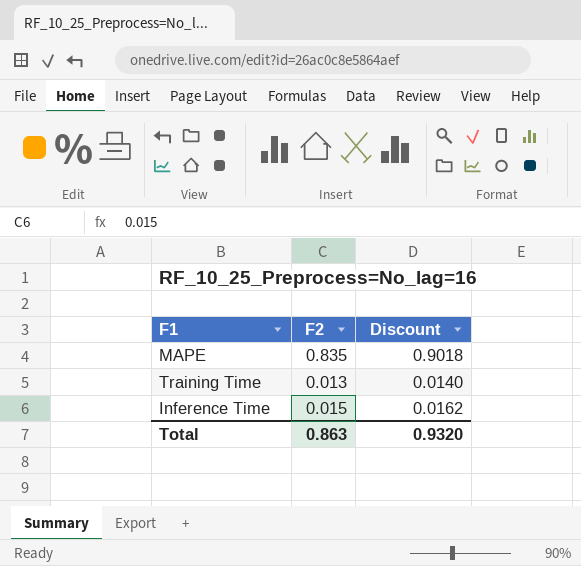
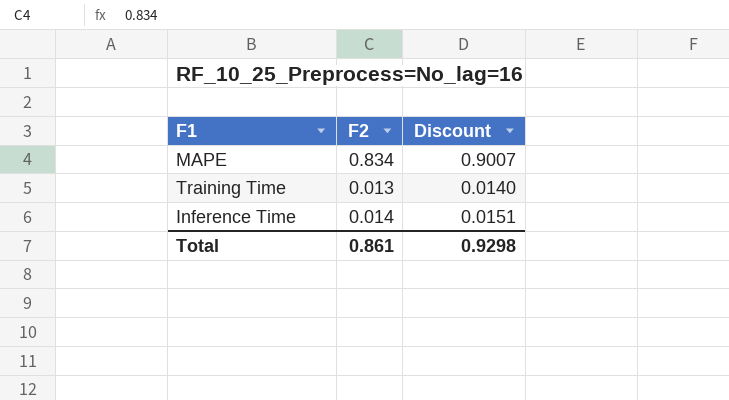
MAPE | F2: 0.835 -> 0.834
MAPE | Discount: 0.9018 -> 0.9007
Inference Time | F2: 0.015 -> 0.014
Inference Time | Discount: 0.0162 -> 0.0151
Total | F2: 0.863 -> 0.861
Total | Discount: 0.9320 -> 0.9298

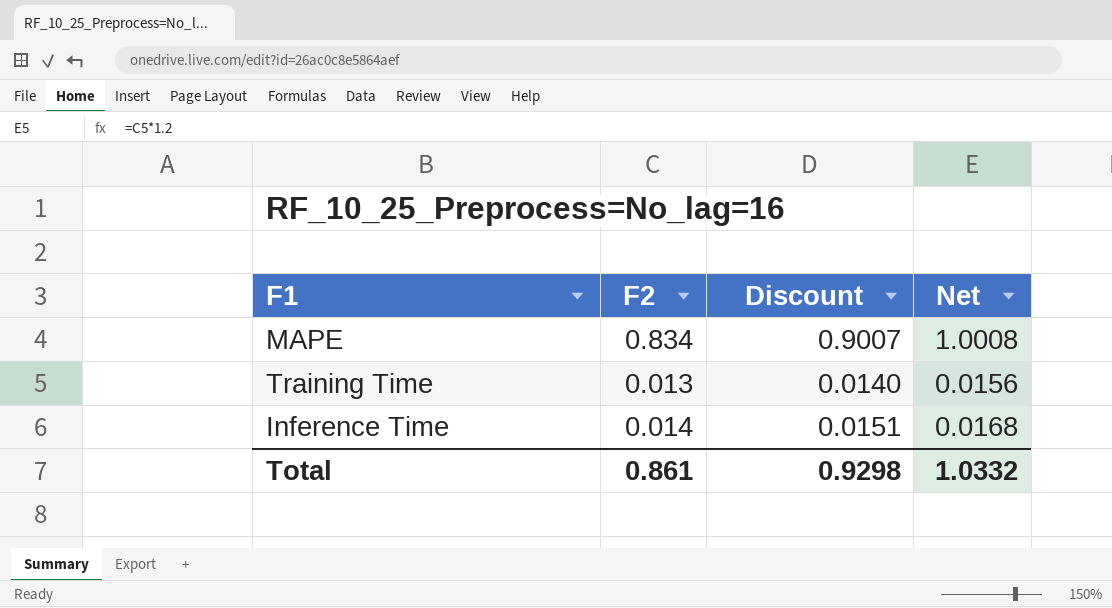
column Net | formula: none -> [F2] * 1.2

